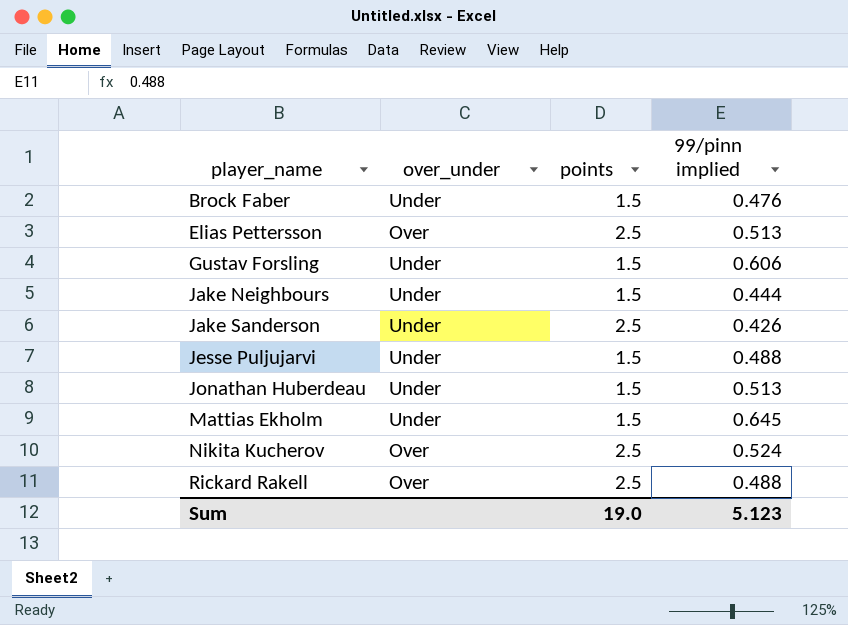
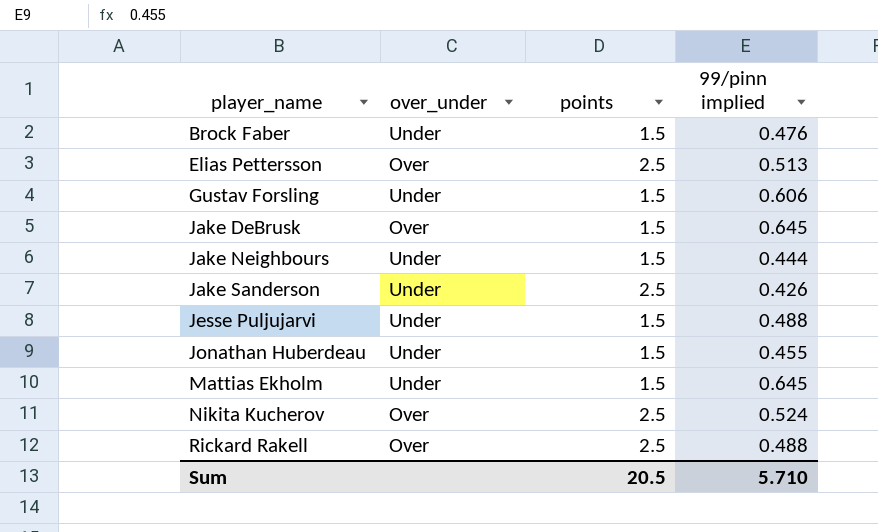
row Jake DeBrusk: none -> Over | 1.5 | 0.645
Jonathan Huberdeau | 99/pinn implied: 0.513 -> 0.455
Sum | points: 19.0 -> 20.5
Sum | 99/pinn implied: 5.123 -> 5.710

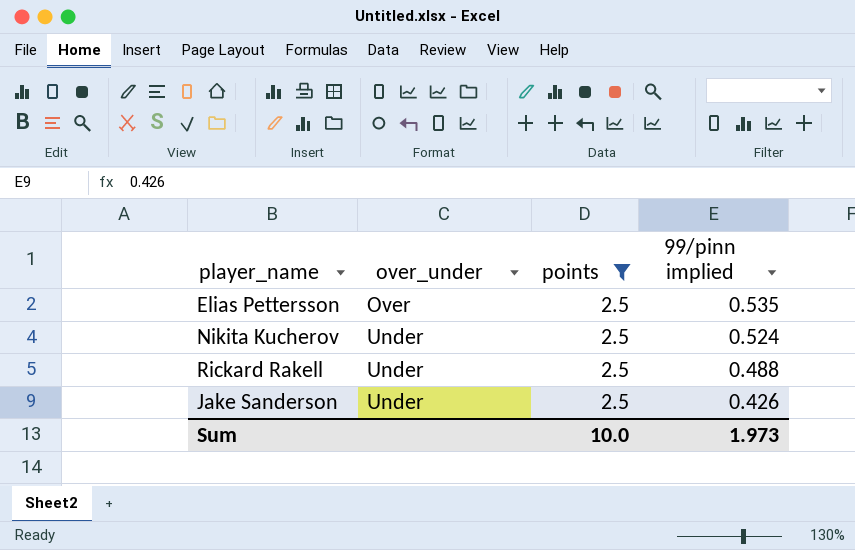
filter: none -> points = 2.5
row order: player_name ascending -> over_under ascending
Elias Pettersson | 99/pinn implied: 0.513 -> 0.535
Nikita Kucherov | over_under: Over -> Under
Rickard Rakell | over_under: Over -> Under
Sum | points: 20.5 -> 10.0
Sum | 99/pinn implied: 5.710 -> 1.973

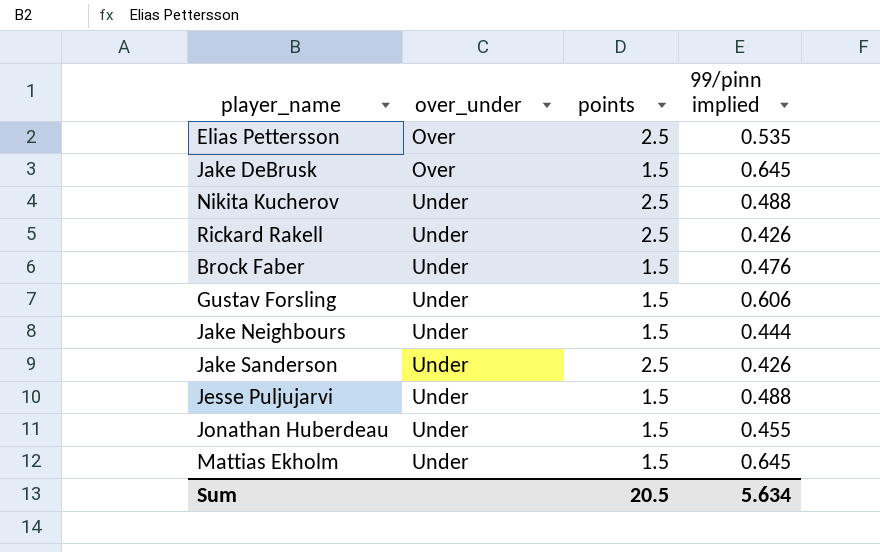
filter: points = 2.5 -> none
Nikita Kucherov | 99/pinn implied: 0.524 -> 0.488
Rickard Rakell | 99/pinn implied: 0.488 -> 0.426
Sum | points: 10.0 -> 20.5
Sum | 99/pinn implied: 1.973 -> 5.634

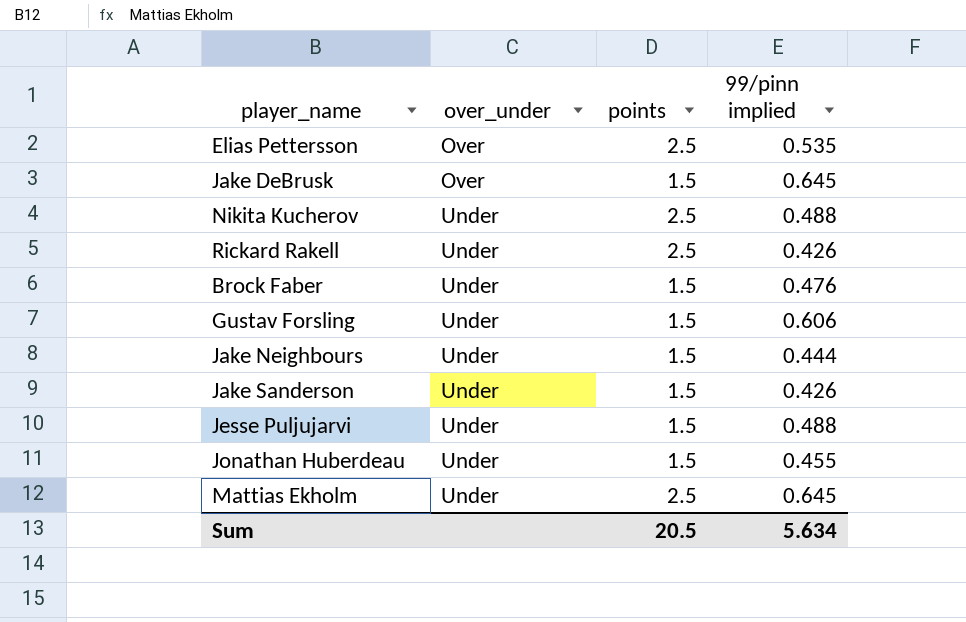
Jake Sanderson | points: 2.5 -> 1.5
Mattias Ekholm | points: 1.5 -> 2.5

